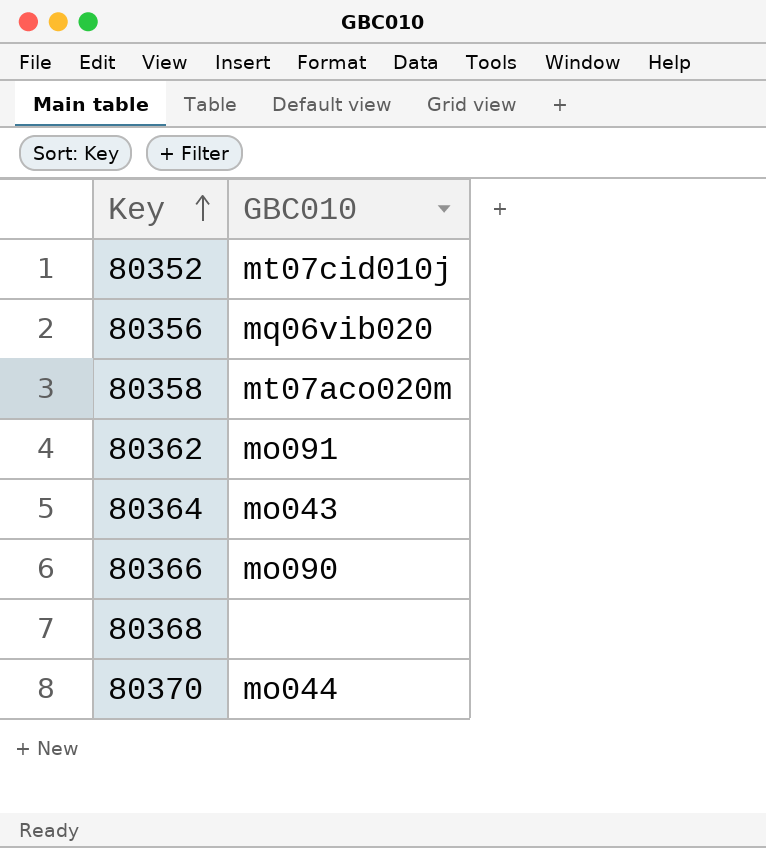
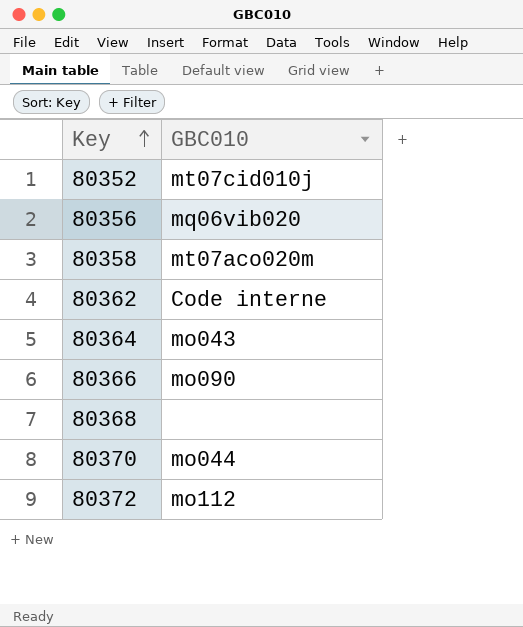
80362 | GBC010: mo091 -> Code interne
row 80372: none -> mo112

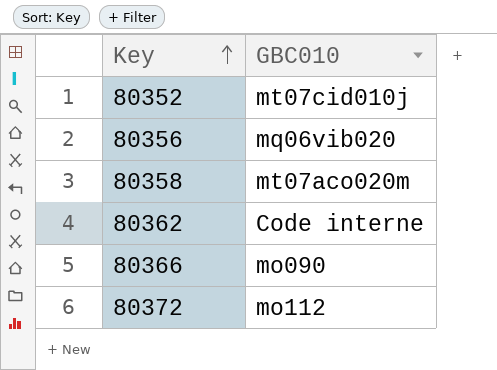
row 80364: mo043 -> none
row 80368: none -> none
row 80370: mo044 -> none

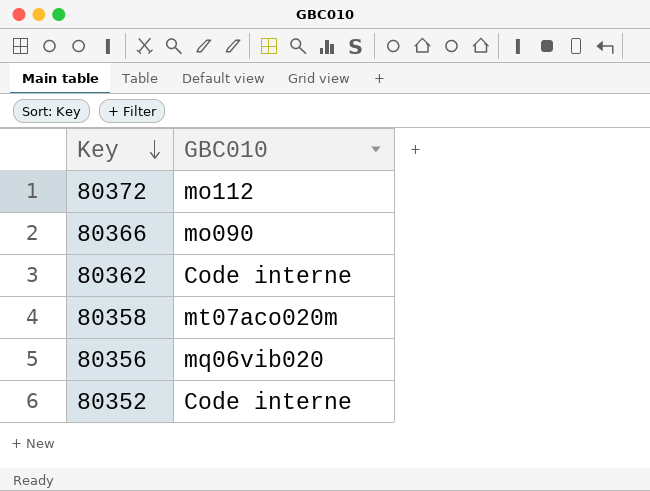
row order: Key ascending -> Key descending
80352 | GBC010: mt07cid010j -> Code interne

